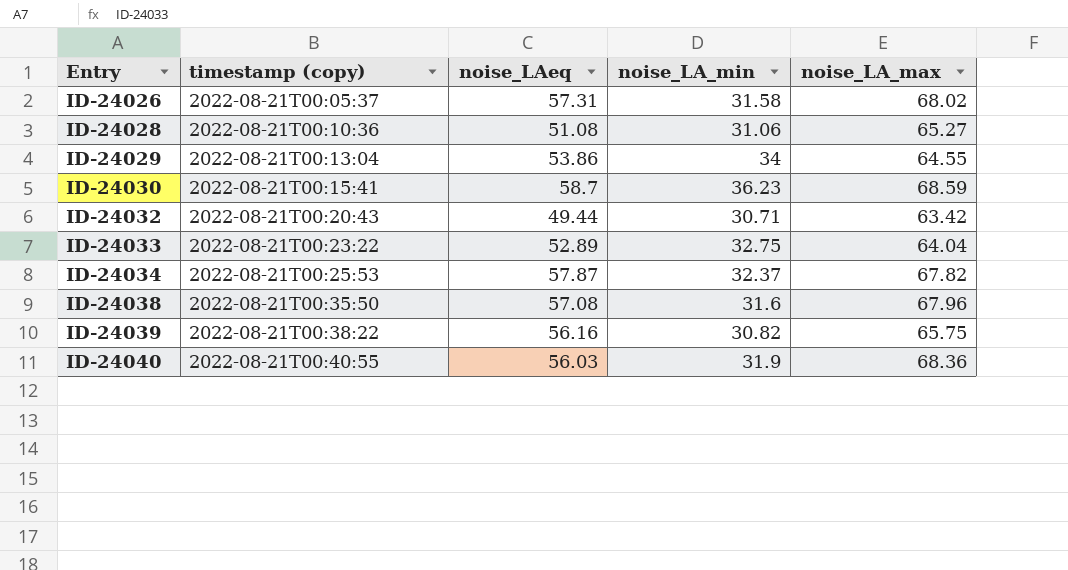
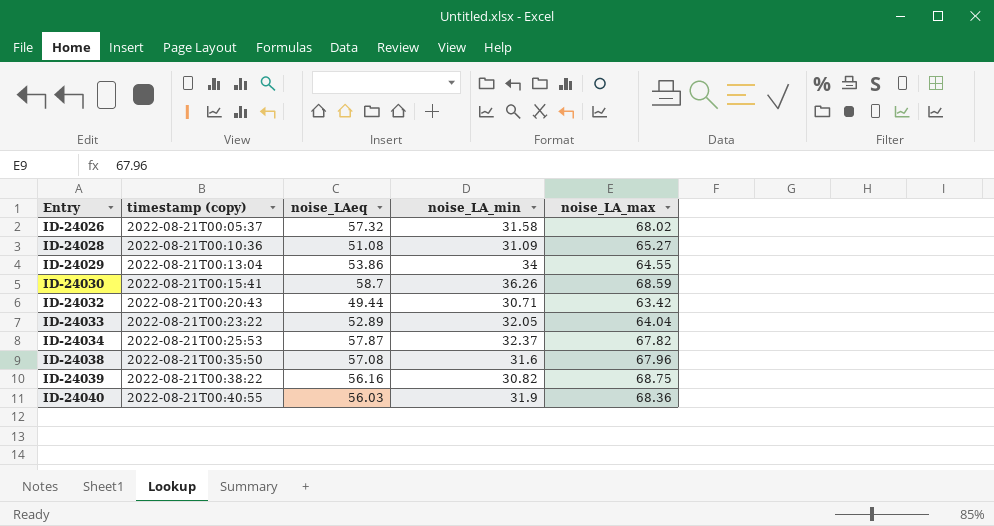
ID-24026 | noise_LAeq: 57.31 -> 57.32
ID-24028 | noise_LA_min: 31.06 -> 31.09
ID-24030 | noise_LA_min: 36.23 -> 36.26
ID-24033 | noise_LA_min: 32.75 -> 32.05
ID-24039 | noise_LA_max: 65.75 -> 68.75

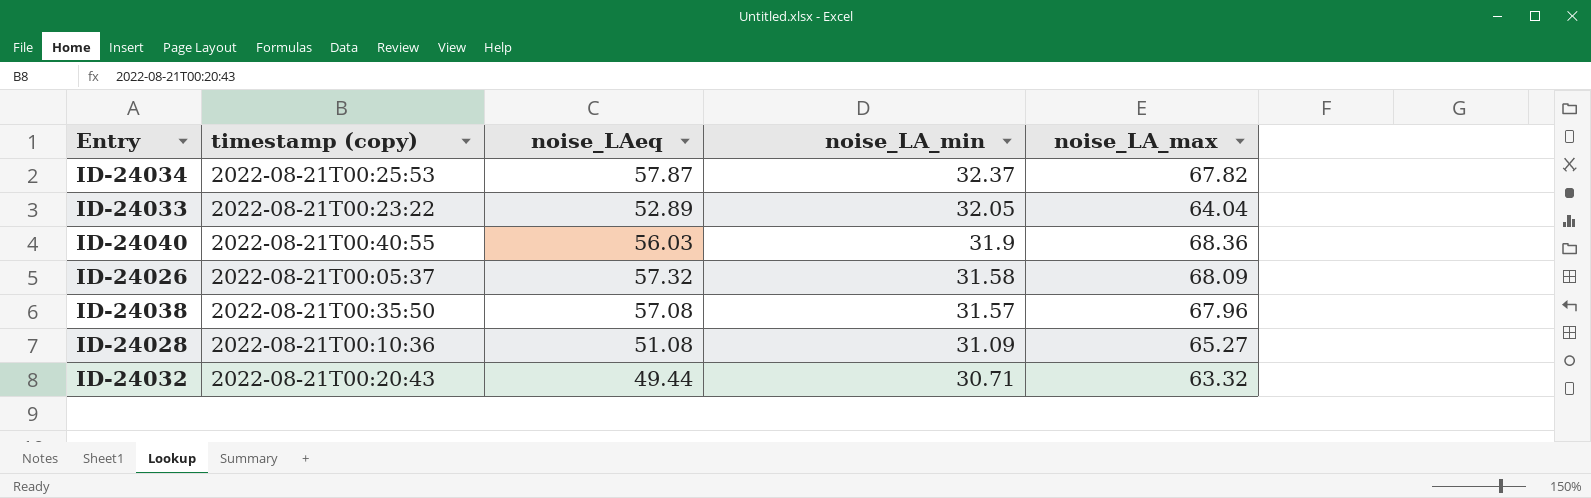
row order: Entry ascending -> noise_LA_min descending
row ID-24029: 2022-08-21T00:13:04 | 53.86 | 34 | 64.55 -> none
row ID-24030: 2022-08-21T00:15:41 | 58.7 | 36.26 | 68.59 -> none
row ID-24039: 2022-08-21T00:38:22 | 56.16 | 30.82 | 68.75 -> none
ID-24026 | noise_LA_max: 68.02 -> 68.09
ID-24038 | noise_LA_min: 31.6 -> 31.57
ID-24032 | noise_LA_max: 63.42 -> 63.32

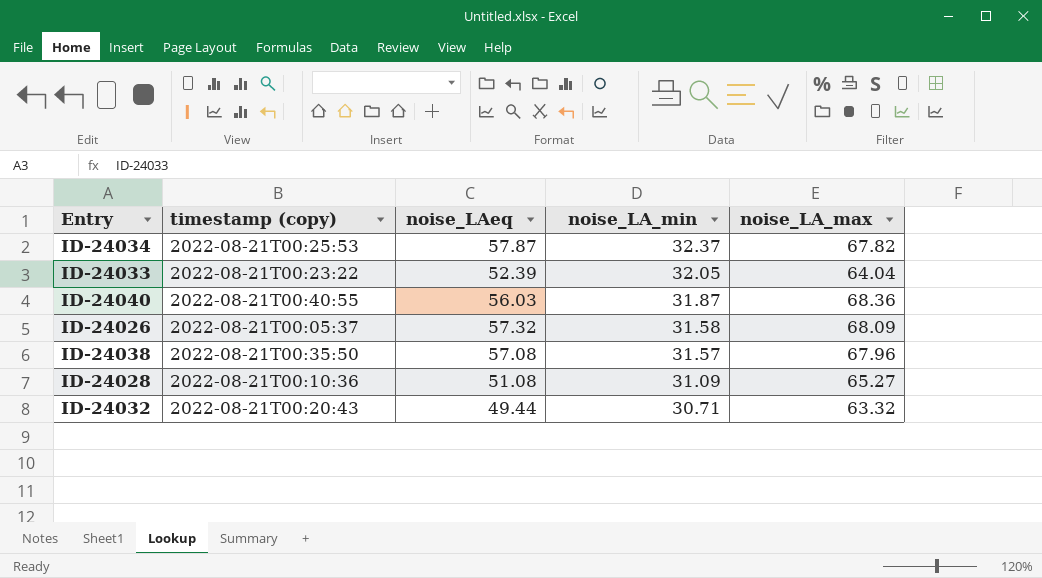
ID-24033 | noise_LAeq: 52.89 -> 52.39
ID-24040 | noise_LA_min: 31.9 -> 31.87

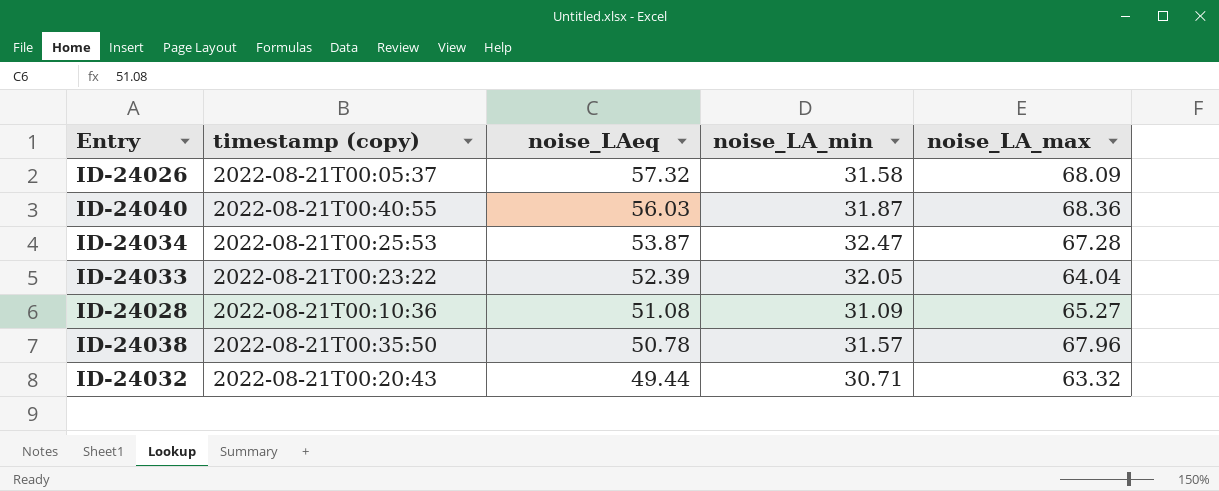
row order: noise_LA_min descending -> noise_LAeq descending
ID-24034 | noise_LAeq: 57.87 -> 53.87
ID-24034 | noise_LA_min: 32.37 -> 32.47
ID-24034 | noise_LA_max: 67.82 -> 67.28
ID-24038 | noise_LAeq: 57.08 -> 50.78

